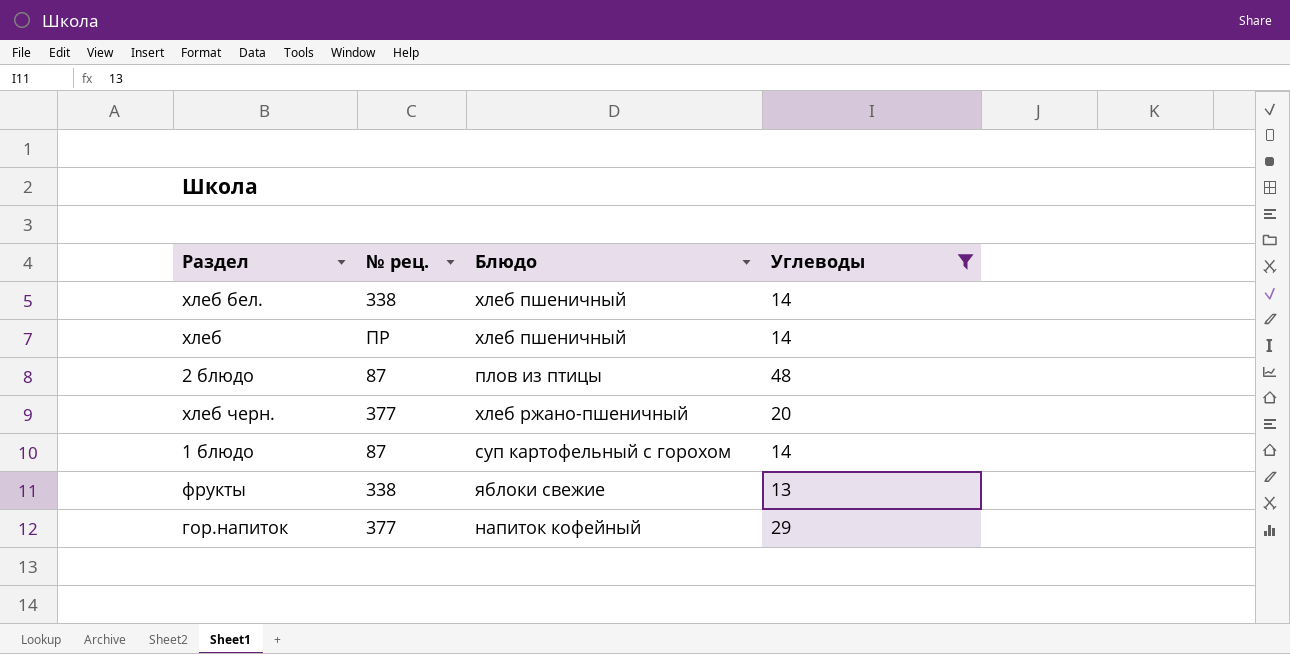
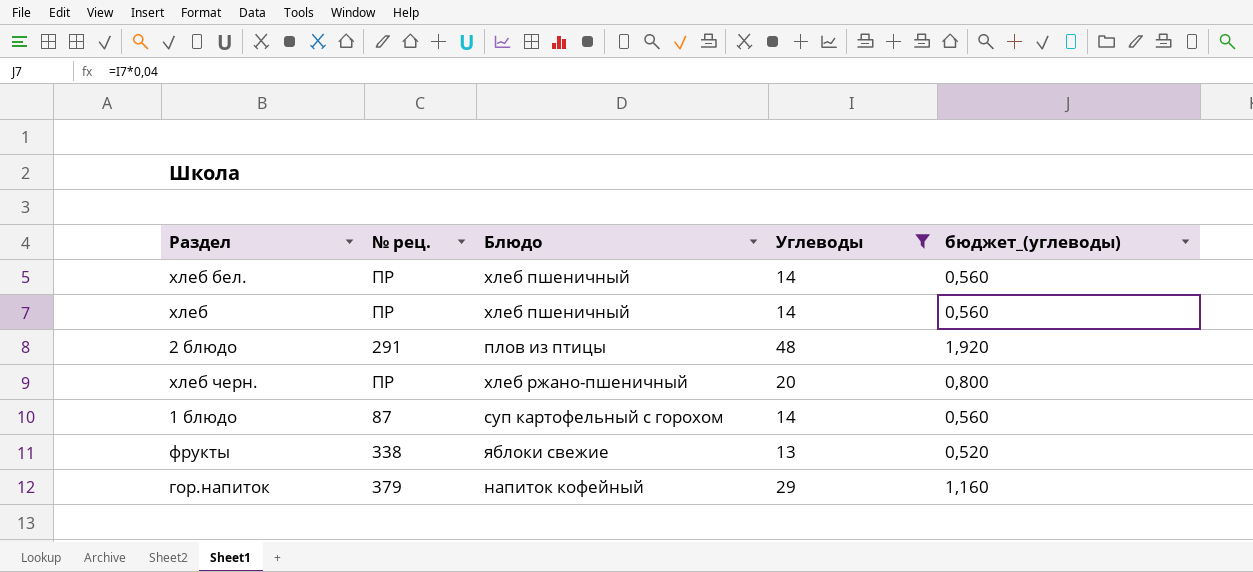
column бюджет_(углеводы) | formula: none -> [Углеводы] * 0,04
хлеб бел. | № рец.: 338 -> ПР
2 блюдо | № рец.: 87 -> 291
хлеб черн. | № рец.: 377 -> ПР
гор.напиток | № рец.: 377 -> 379

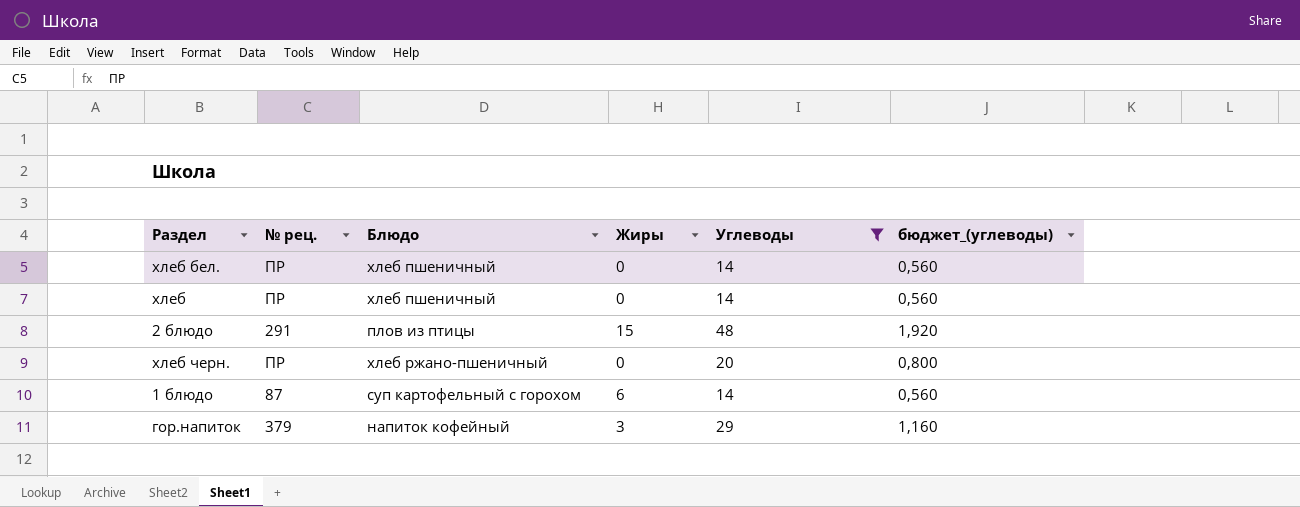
column Жиры | position: none -> 4
row фрукты: 338 | яблоки свежие | 13 | 0,520 -> none

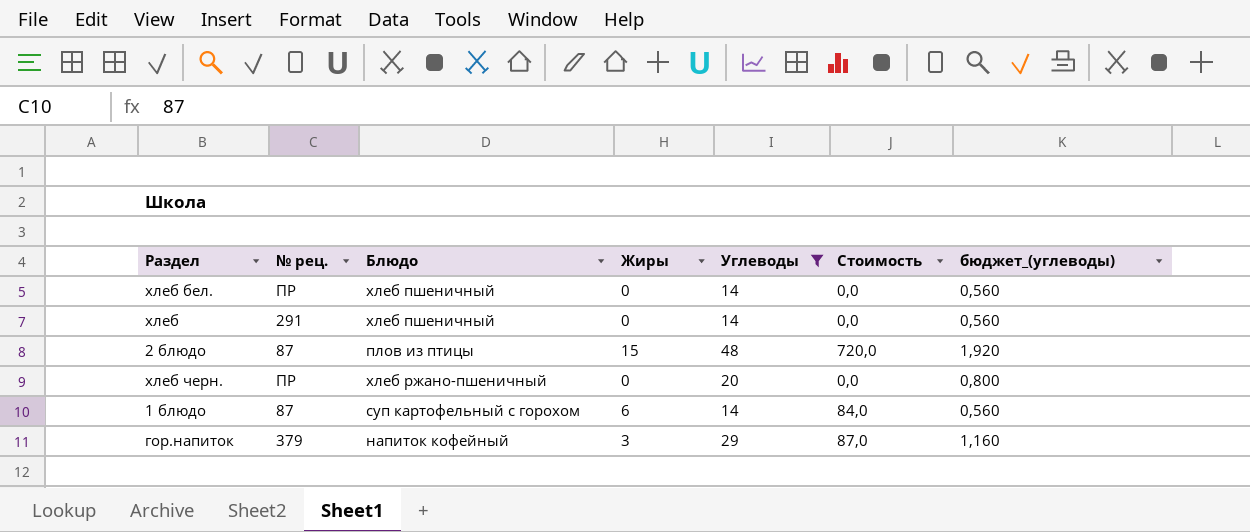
column Стоимость | formula: none -> [Жиры] * [Углеводы]
хлеб | № рец.: ПР -> 291
2 блюдо | № рец.: 291 -> 87

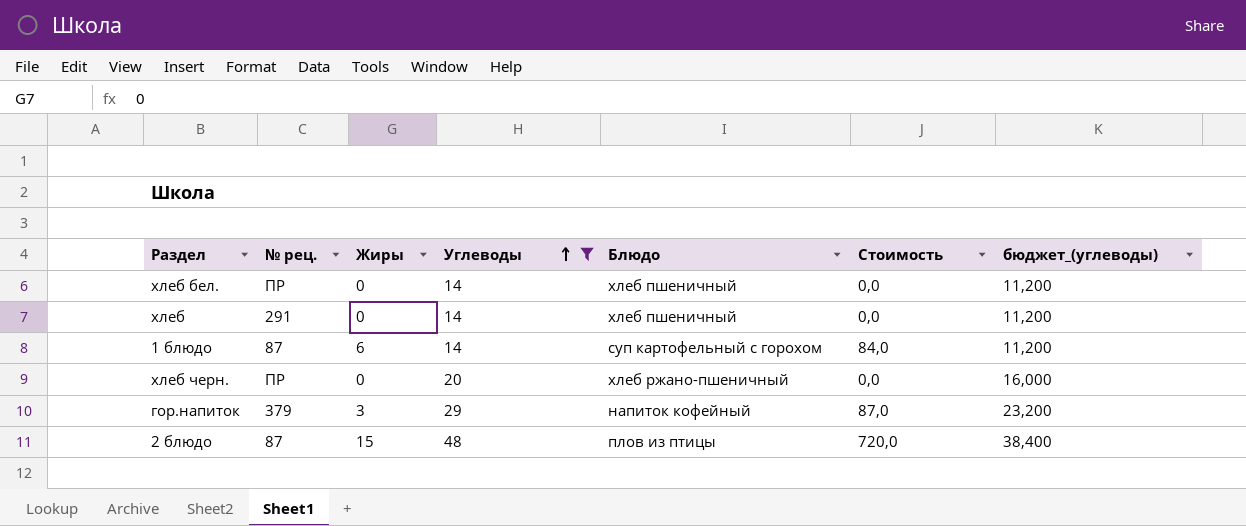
row order: none -> Углеводы ascending
column Блюдо | position: 3 -> 5
column бюджет_(углеводы) | formula: [Углеводы] * 0,04 -> [Углеводы] * 0,8

